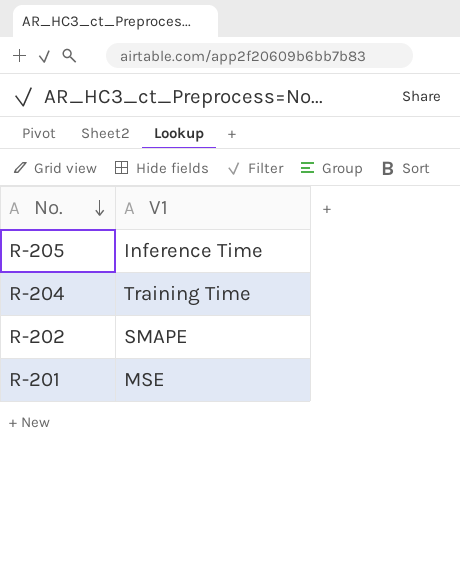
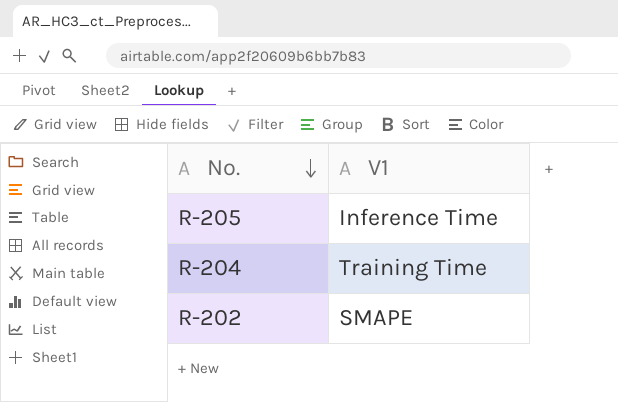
row R-201: MSE -> none

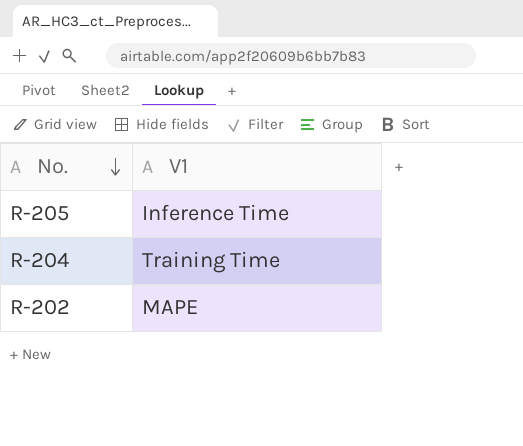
R-202 | V1: SMAPE -> MAPE

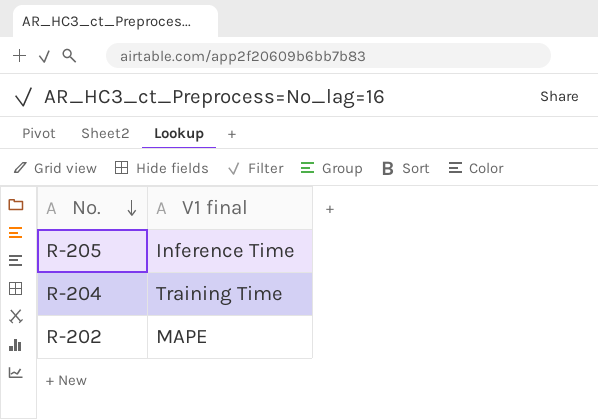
column name: V1 -> V1 final

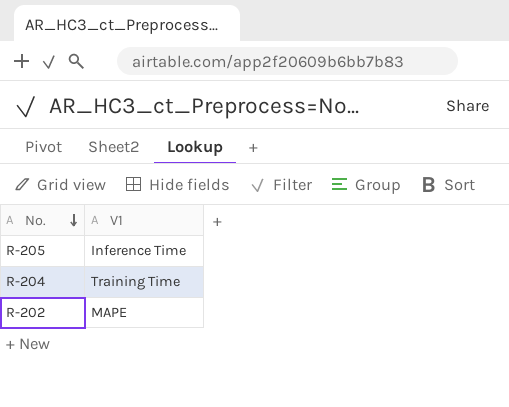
column name: V1 final -> V1

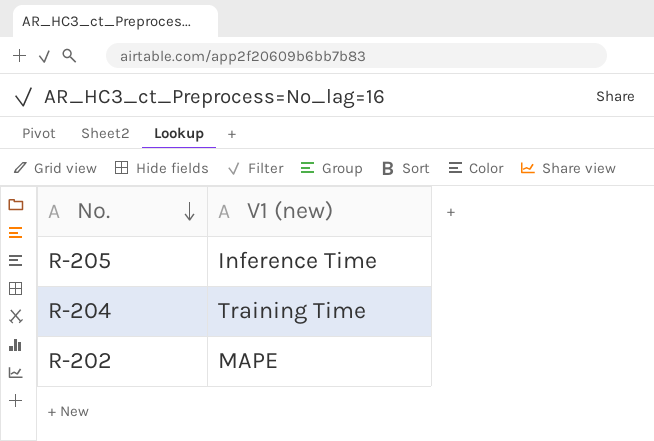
column name: V1 -> V1 (new)

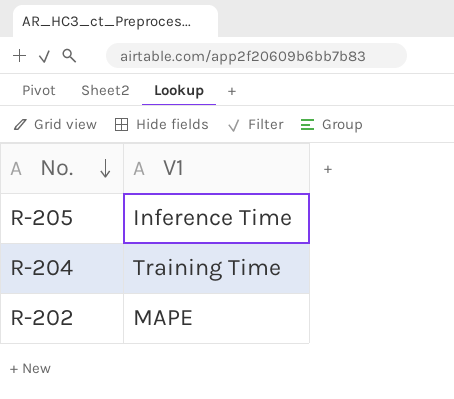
column name: V1 (new) -> V1

